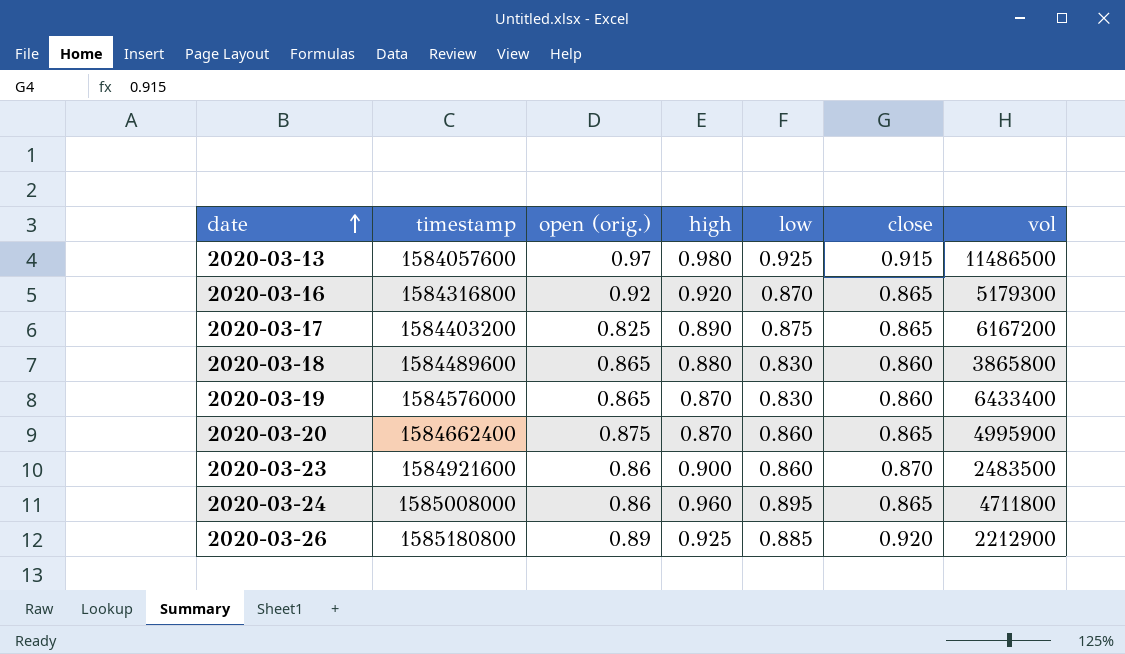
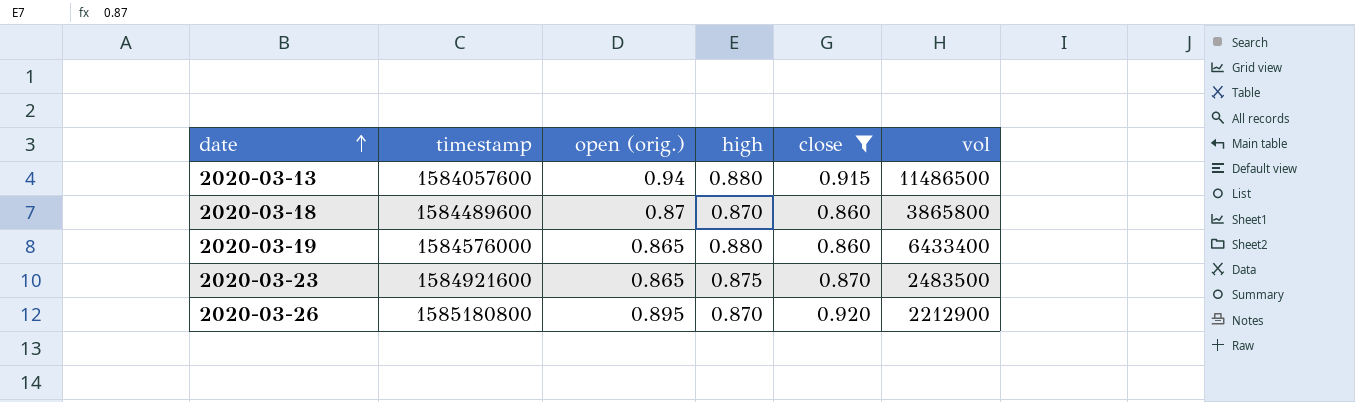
filter: none -> close != 0.865
column low | position: 5 -> none
2020-03-13 | open (orig.): 0.97 -> 0.94
2020-03-13 | high: 0.980 -> 0.880
2020-03-18 | open (orig.): 0.865 -> 0.87
2020-03-18 | high: 0.880 -> 0.870
2020-03-19 | high: 0.870 -> 0.880
2020-03-23 | open (orig.): 0.86 -> 0.865
2020-03-23 | high: 0.900 -> 0.875
2020-03-26 | open (orig.): 0.89 -> 0.895
2020-03-26 | high: 0.925 -> 0.870

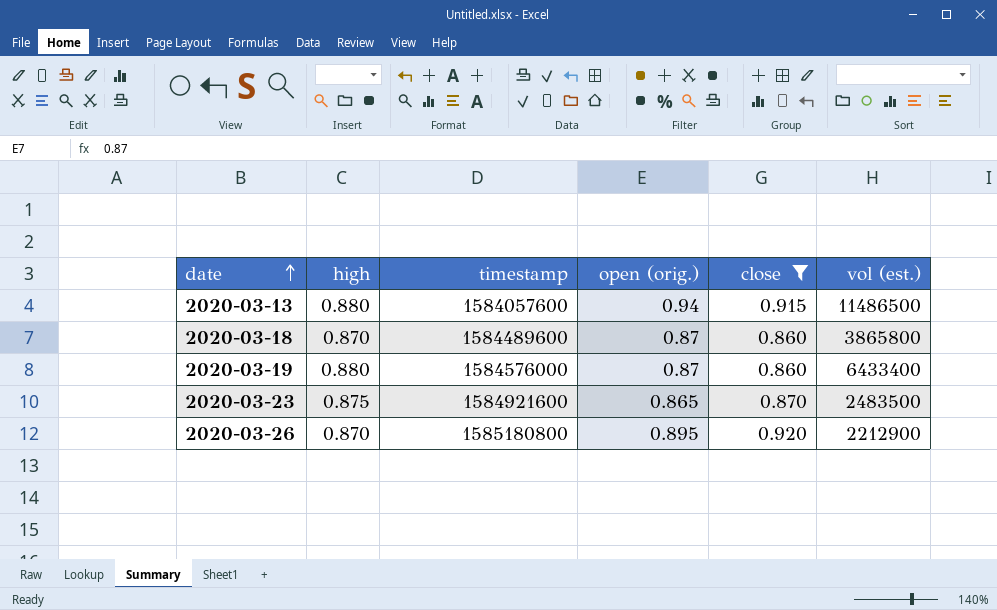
column high | position: 4 -> 2
column name: vol -> vol (est.)
2020-03-19 | open (orig.): 0.865 -> 0.87

